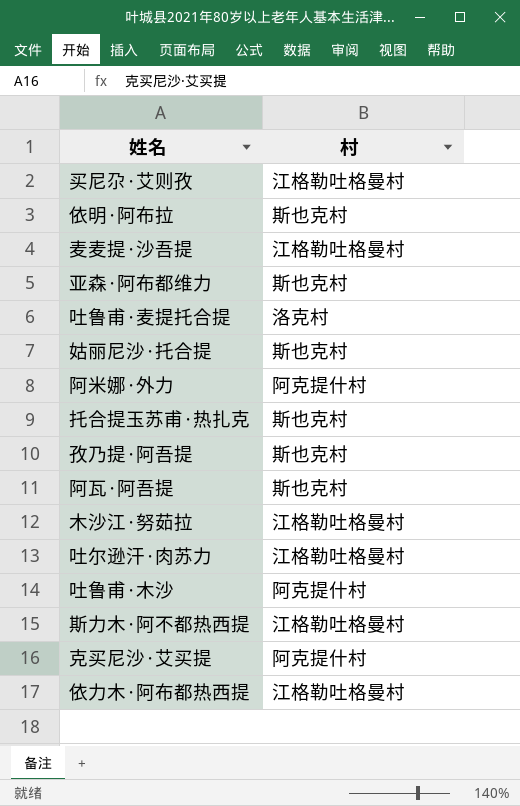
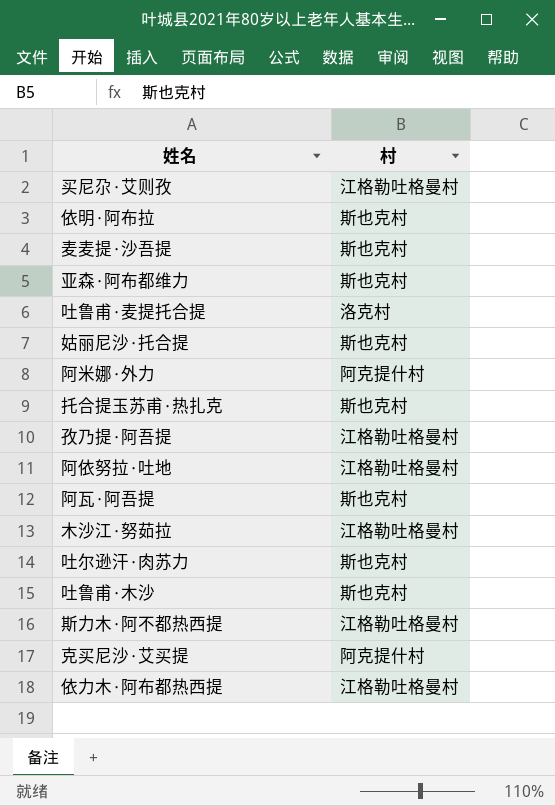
麦麦提·沙吾提 | 村: 江格勒吐格曼村 -> 斯也克村
孜乃提·阿吾提 | 村: 斯也克村 -> 江格勒吐格曼村
row 阿依努拉·吐地: none -> 江格勒吐格曼村
吐尔逊汗·肉苏力 | 村: 江格勒吐格曼村 -> 斯也克村
吐鲁甫·木沙 | 村: 阿克提什村 -> 斯也克村

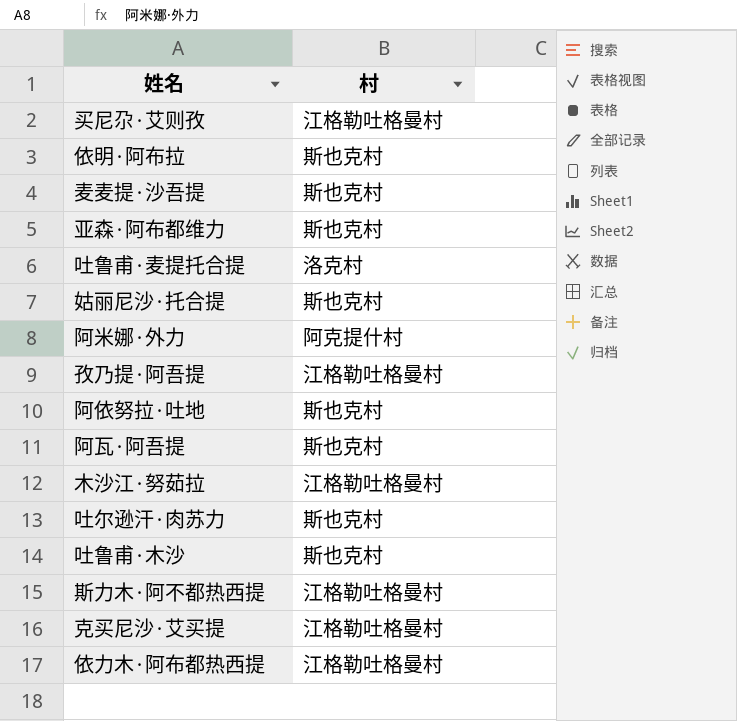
row 托合提玉苏甫·热扎克: 斯也克村 -> none
阿依努拉·吐地 | 村: 江格勒吐格曼村 -> 斯也克村
克买尼沙·艾买提 | 村: 阿克提什村 -> 江格勒吐格曼村

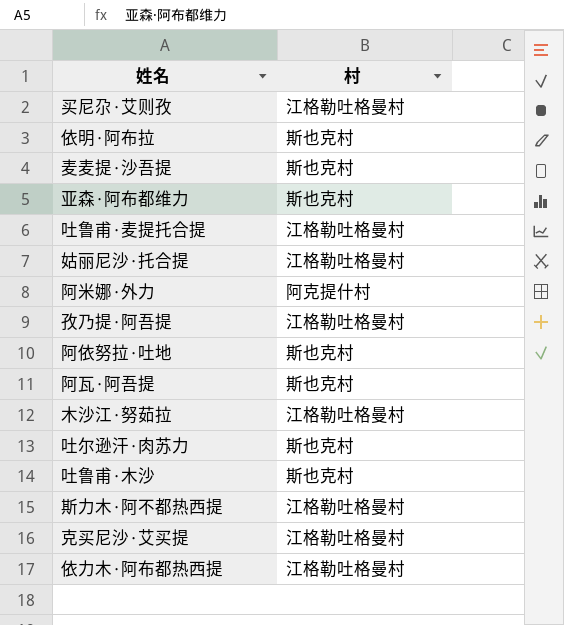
吐鲁甫·麦提托合提 | 村: 洛克村 -> 江格勒吐格曼村
姑丽尼沙·托合提 | 村: 斯也克村 -> 江格勒吐格曼村

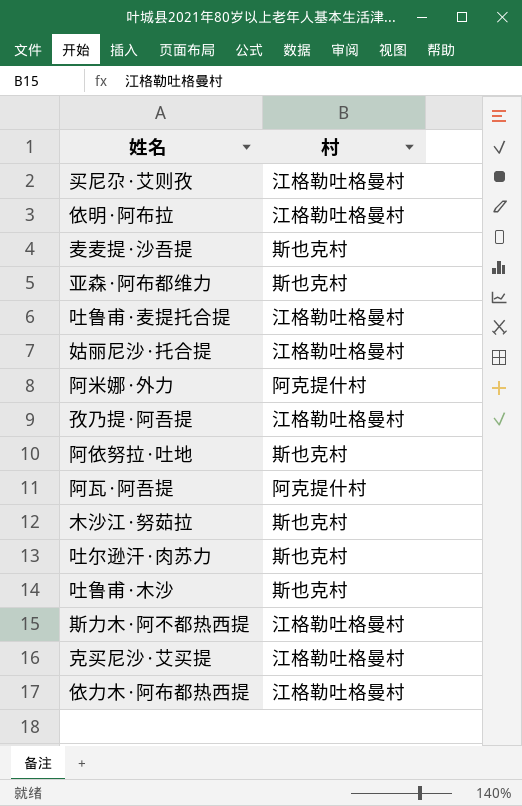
依明·阿布拉 | 村: 斯也克村 -> 江格勒吐格曼村
阿瓦·阿吾提 | 村: 斯也克村 -> 阿克提什村
木沙江·努茹拉 | 村: 江格勒吐格曼村 -> 斯也克村

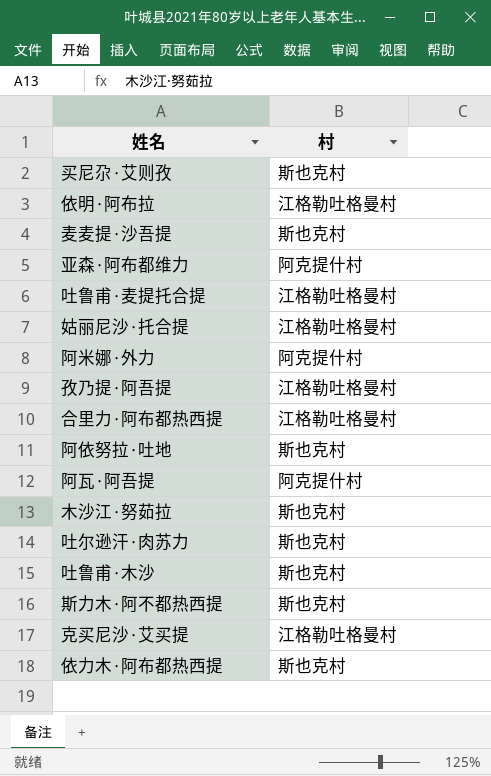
买尼尕·艾则孜 | 村: 江格勒吐格曼村 -> 斯也克村
亚森·阿布都维力 | 村: 斯也克村 -> 阿克提什村
row 合里力·阿布都热西提: none -> 江格勒吐格曼村
斯力木·阿不都热西提 | 村: 江格勒吐格曼村 -> 斯也克村
依力木·阿布都热西提 | 村: 江格勒吐格曼村 -> 斯也克村

